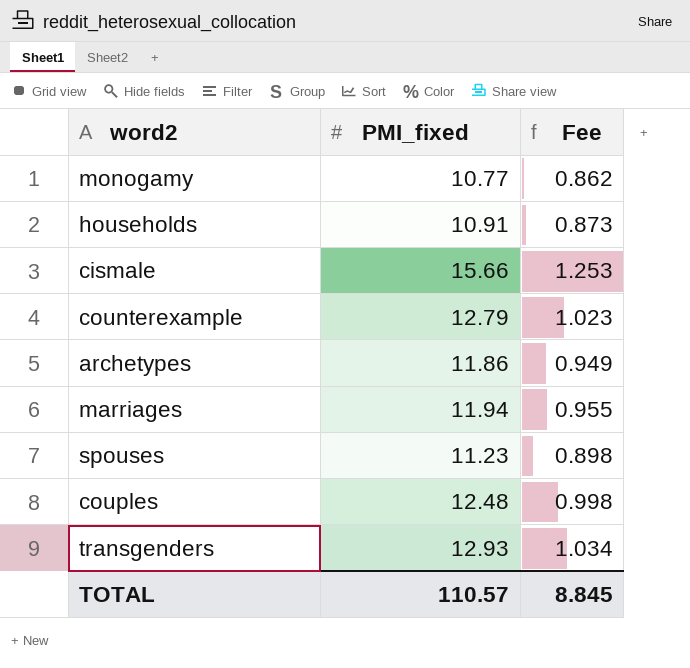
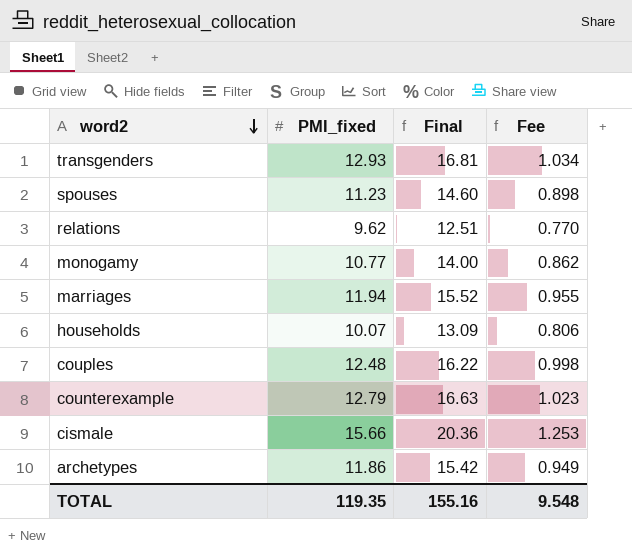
row order: none -> word2 descending
column Final | formula: none -> [PMI_fixed] * 1.3
row relations: none -> 9.62 | 12.51 | 0.770
households | PMI_fixed: 10.91 -> 10.07
households | Fee: 0.873 -> 0.806
TOTAL | PMI_fixed: 110.57 -> 119.35
TOTAL | Fee: 8.845 -> 9.548

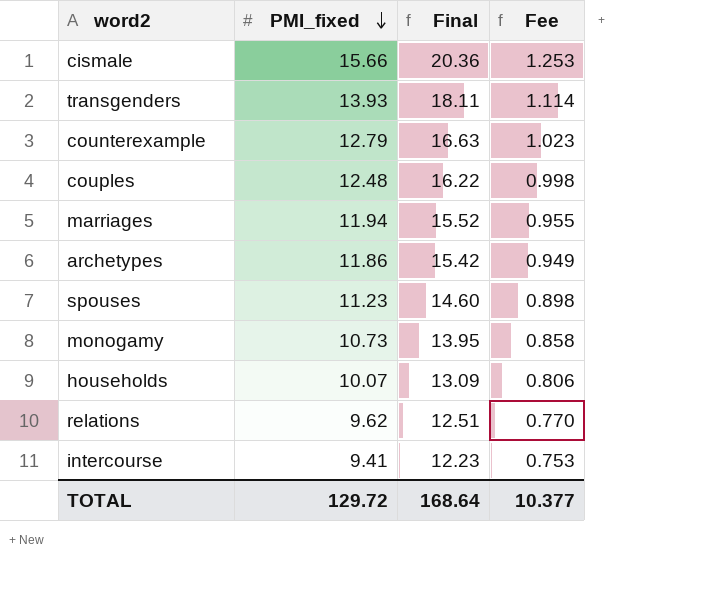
row order: word2 descending -> PMI_fixed descending
transgenders | PMI_fixed: 12.93 -> 13.93
transgenders | Final: 16.81 -> 18.11
transgenders | Fee: 1.034 -> 1.114
monogamy | PMI_fixed: 10.77 -> 10.73
monogamy | Final: 14.00 -> 13.95
monogamy | Fee: 0.862 -> 0.858
row intercourse: none -> 9.41 | 12.23 | 0.753
TOTAL | PMI_fixed: 119.35 -> 129.72
TOTAL | Final: 155.16 -> 168.64
TOTAL | Fee: 9.548 -> 10.377

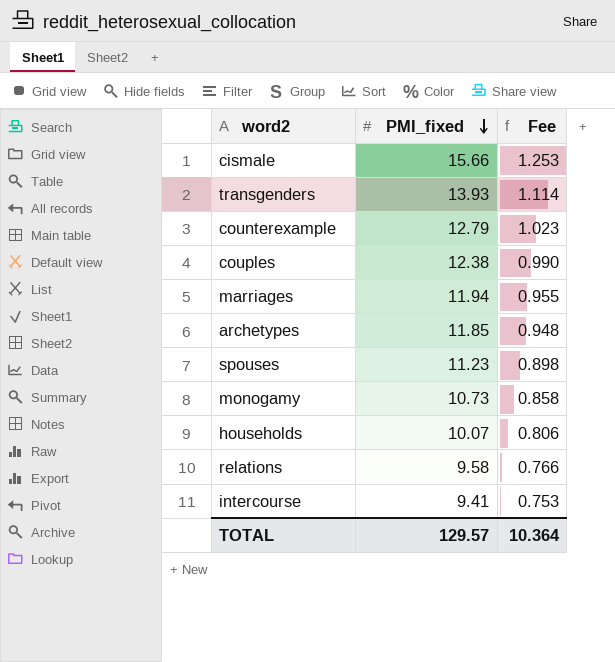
column Final | formula: [PMI_fixed] * 1.3 -> none
couples | PMI_fixed: 12.48 -> 12.38
couples | Fee: 0.998 -> 0.990
archetypes | PMI_fixed: 11.86 -> 11.85
archetypes | Fee: 0.949 -> 0.948
relations | PMI_fixed: 9.62 -> 9.58
relations | Fee: 0.770 -> 0.766
TOTAL | PMI_fixed: 129.72 -> 129.57
TOTAL | Fee: 10.377 -> 10.364

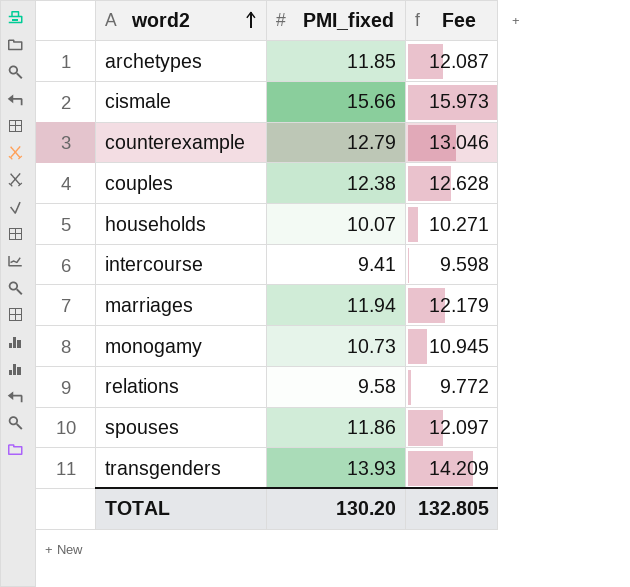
row order: PMI_fixed descending -> word2 ascending
column Fee | formula: [PMI_fixed] * 0.08 -> [PMI_fixed] * 1.02
spouses | PMI_fixed: 11.23 -> 11.86
TOTAL | PMI_fixed: 129.57 -> 130.20
TOTAL | Fee: 10.364 -> 132.805

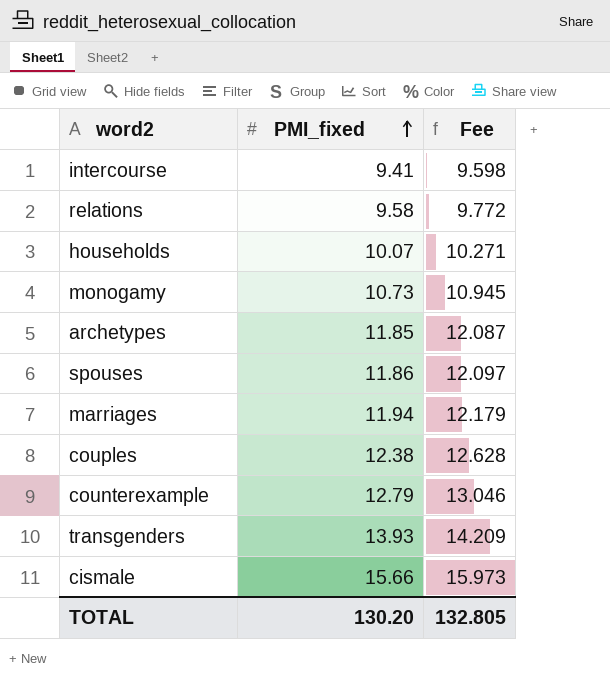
row order: word2 ascending -> PMI_fixed ascending

